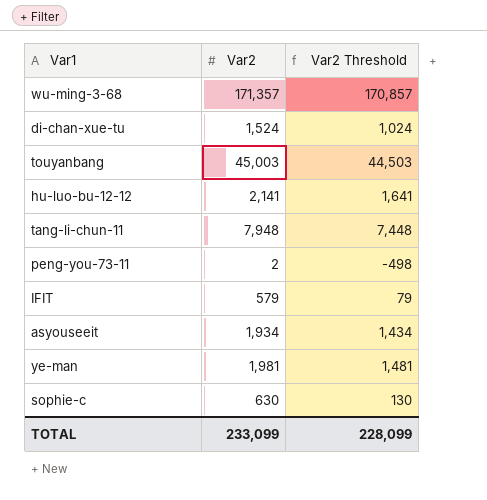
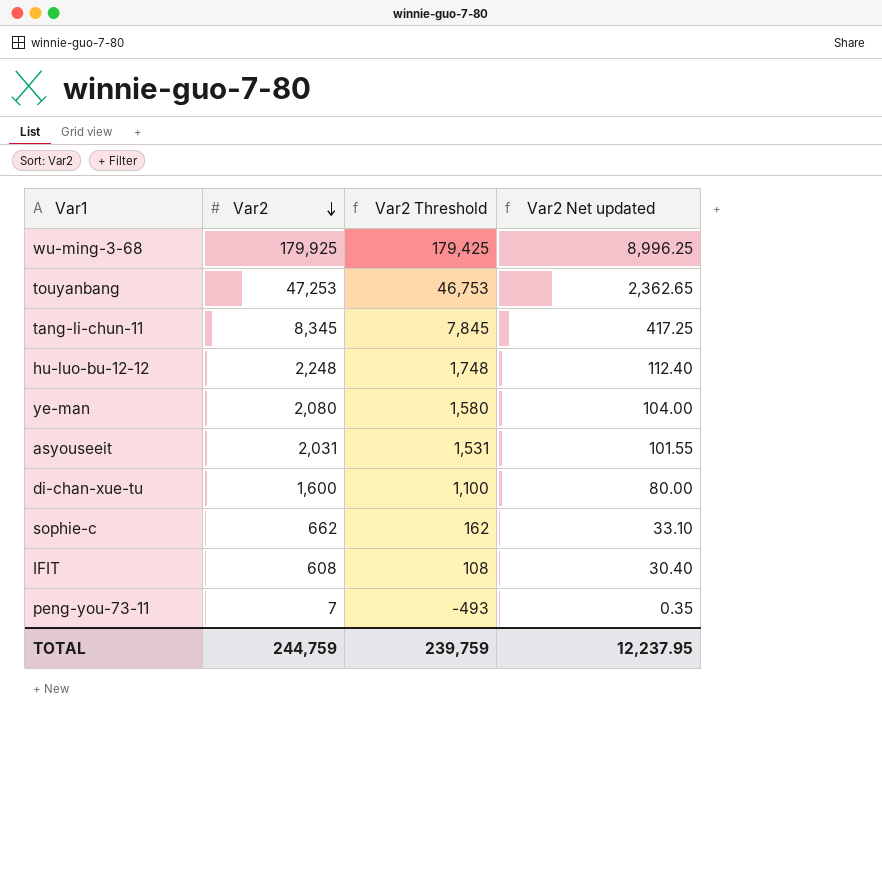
row order: none -> Var2 descending
column Var2 Net updated | formula: none -> [Var2] * 0.05
wu-ming-3-68 | Var2: 171,357 -> 179,925
wu-ming-3-68 | Var2 Threshold: 170,857 -> 179,425
touyanbang | Var2: 45,003 -> 47,253
touyanbang | Var2 Threshold: 44,503 -> 46,753
tang-li-chun-11 | Var2: 7,948 -> 8,345
tang-li-chun-11 | Var2 Threshold: 7,448 -> 7,845
hu-luo-bu-12-12 | Var2: 2,141 -> 2,248
hu-luo-bu-12-12 | Var2 Threshold: 1,641 -> 1,748
ye-man | Var2: 1,981 -> 2,080
ye-man | Var2 Threshold: 1,481 -> 1,580
asyouseeit | Var2: 1,934 -> 2,031
asyouseeit | Var2 Threshold: 1,434 -> 1,531
di-chan-xue-tu | Var2: 1,524 -> 1,600
di-chan-xue-tu | Var2 Threshold: 1,024 -> 1,100
sophie-c | Var2: 630 -> 662
sophie-c | Var2 Threshold: 130 -> 162
IFIT | Var2: 579 -> 608
IFIT | Var2 Threshold: 79 -> 108
peng-you-73-11 | Var2: 2 -> 7
peng-you-73-11 | Var2 Threshold: -498 -> -493
TOTAL | Var2: 233,099 -> 244,759
TOTAL | Var2 Threshold: 228,099 -> 239,759

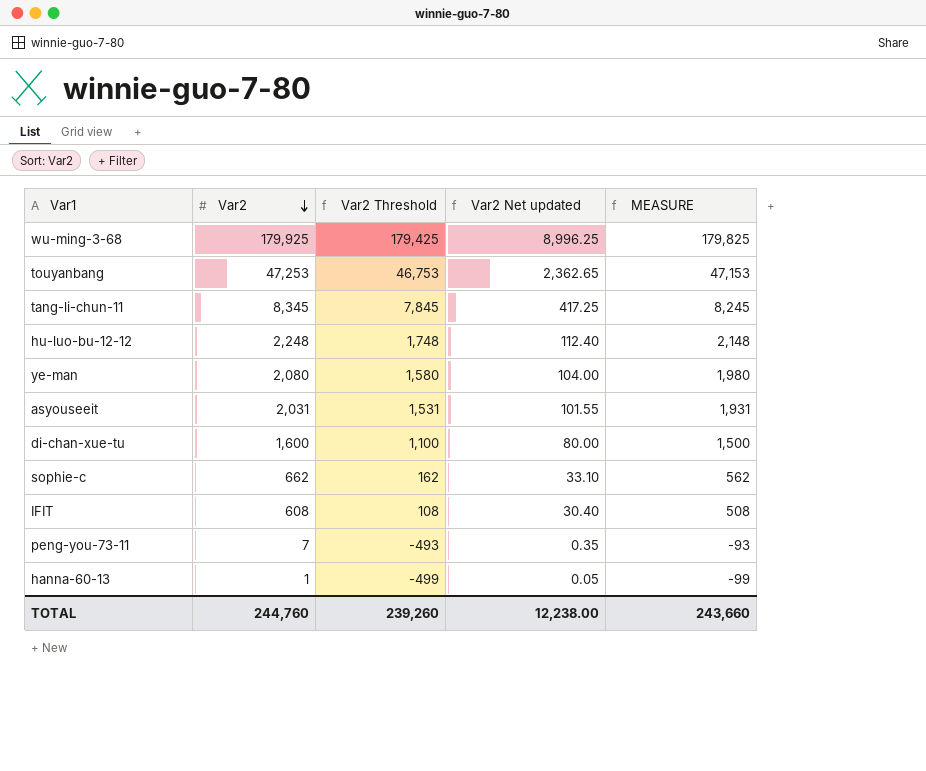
column MEASURE | formula: none -> [Var2] - 100
row hanna-60-13: none -> 1 | -499 | 0.05 | -99
TOTAL | Var2: 244,759 -> 244,760
TOTAL | Var2 Threshold: 239,759 -> 239,260
TOTAL | Var2 Net updated: 12,237.95 -> 12,238.00

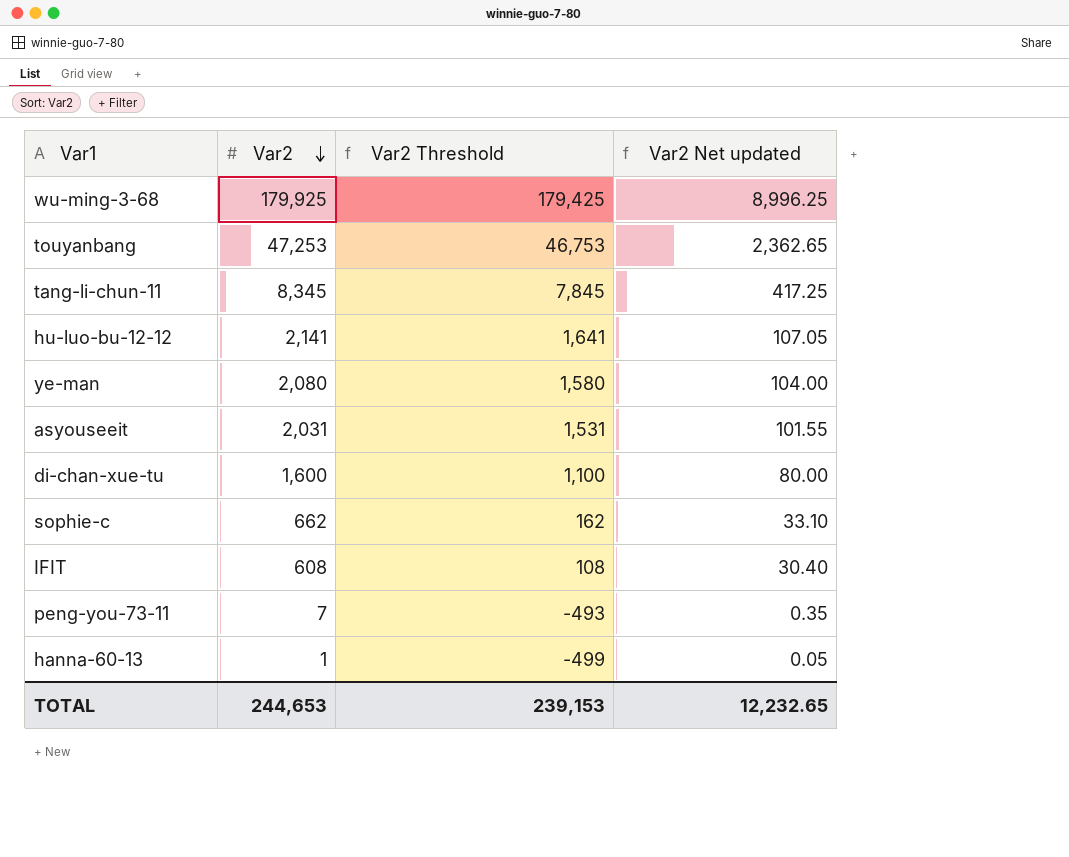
column MEASURE | formula: [Var2] - 100 -> none
hu-luo-bu-12-12 | Var2: 2,248 -> 2,141
hu-luo-bu-12-12 | Var2 Threshold: 1,748 -> 1,641
hu-luo-bu-12-12 | Var2 Net updated: 112.40 -> 107.05
TOTAL | Var2: 244,760 -> 244,653
TOTAL | Var2 Threshold: 239,260 -> 239,153
TOTAL | Var2 Net updated: 12,238.00 -> 12,232.65

